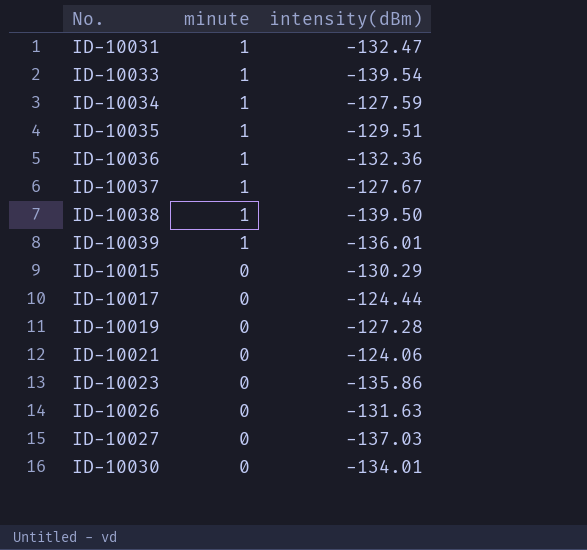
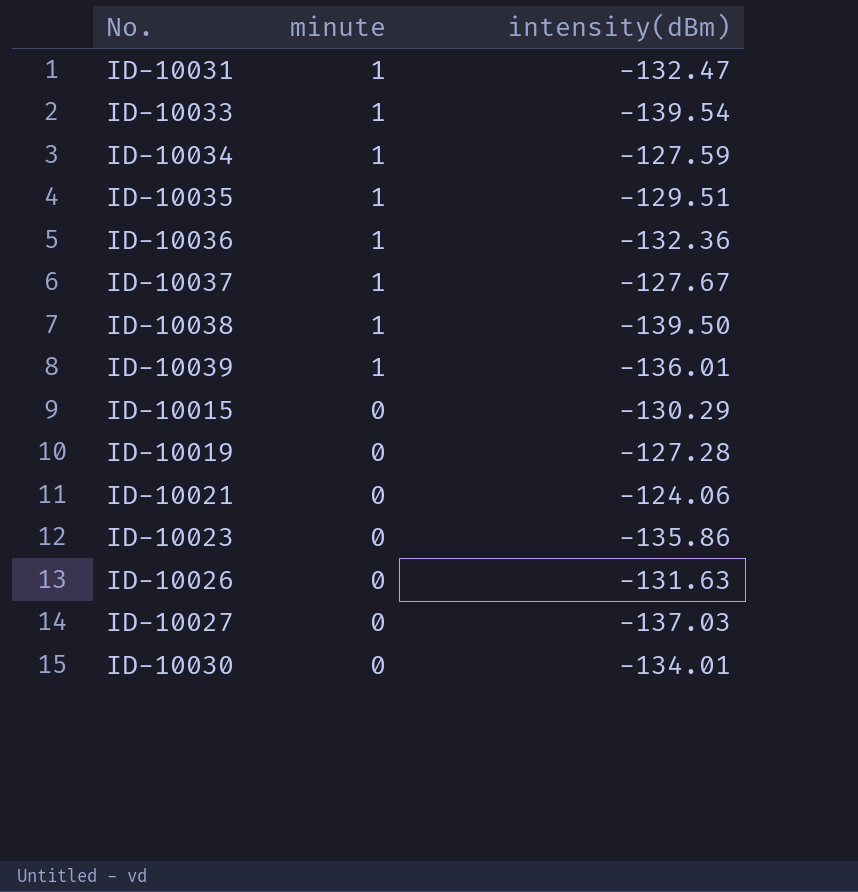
row ID-10017: 0 | -124.44 -> none

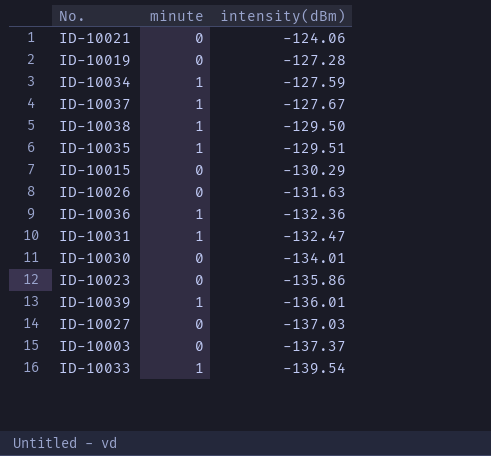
row order: minute descending -> intensity(dBm) descending
ID-10038 | intensity(dBm): -139.50 -> -129.50
row ID-10003: none -> 0 | -137.37

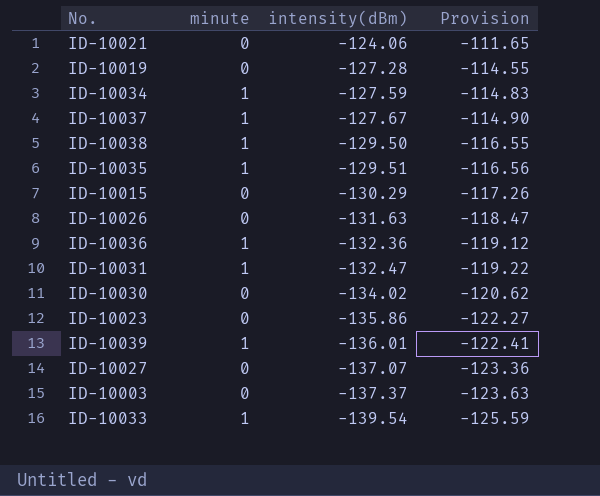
column Provision | formula: none -> [intensity(dBm)] * 0.9
ID-10030 | intensity(dBm): -134.01 -> -134.02
ID-10027 | intensity(dBm): -137.03 -> -137.07

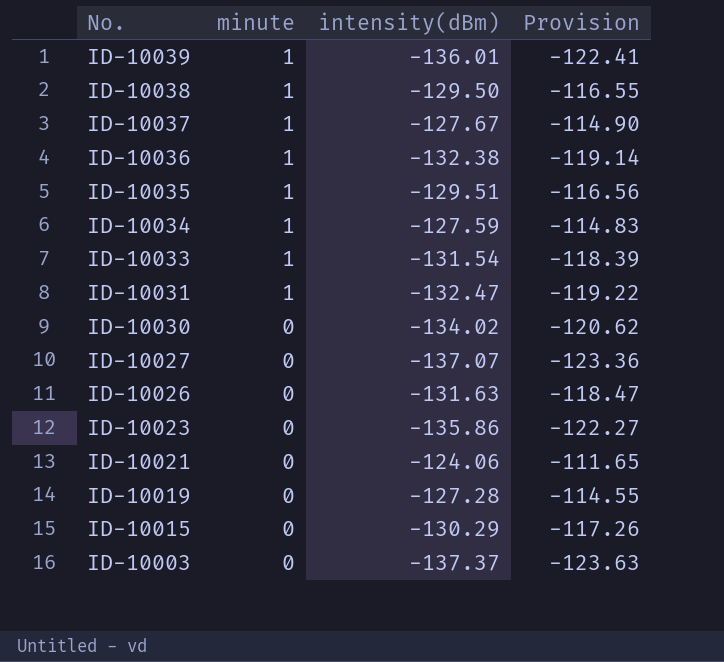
row order: intensity(dBm) descending -> No. descending
ID-10036 | intensity(dBm): -132.36 -> -132.38
ID-10036 | Provision: -119.12 -> -119.14
ID-10033 | intensity(dBm): -139.54 -> -131.54
ID-10033 | Provision: -125.59 -> -118.39

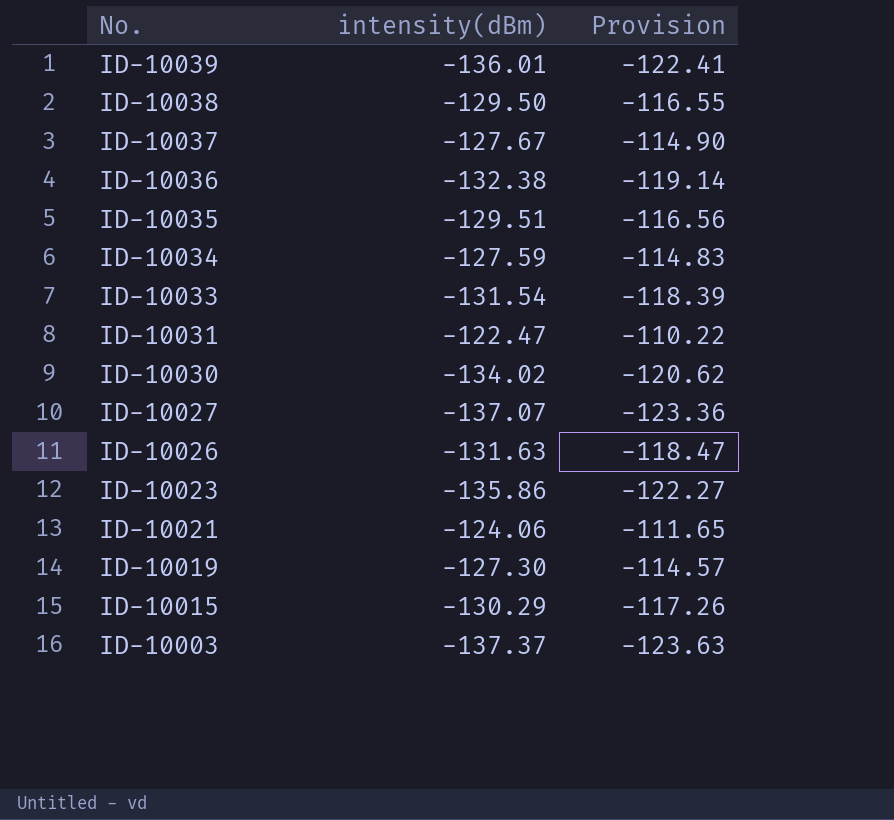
column minute | position: 2 -> none
ID-10031 | intensity(dBm): -132.47 -> -122.47
ID-10031 | Provision: -119.22 -> -110.22
ID-10019 | intensity(dBm): -127.28 -> -127.30
ID-10019 | Provision: -114.55 -> -114.57

